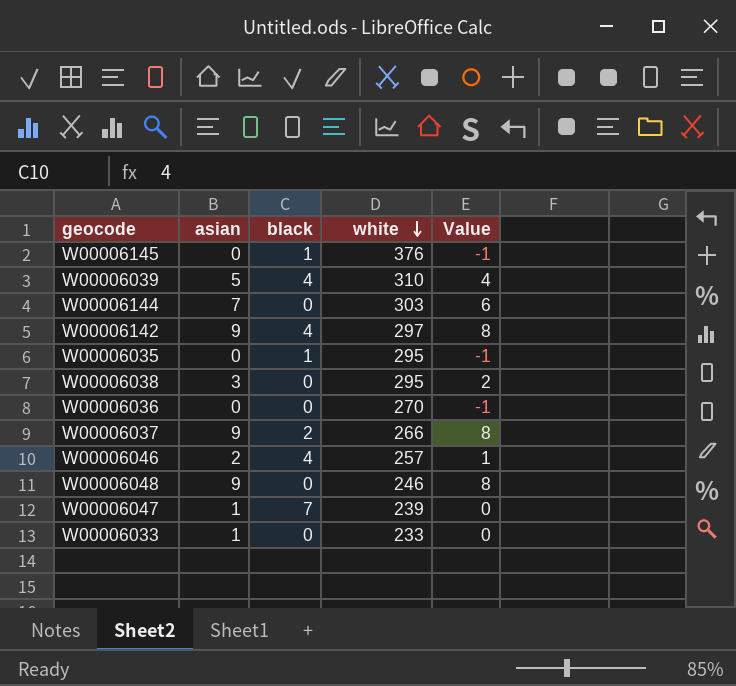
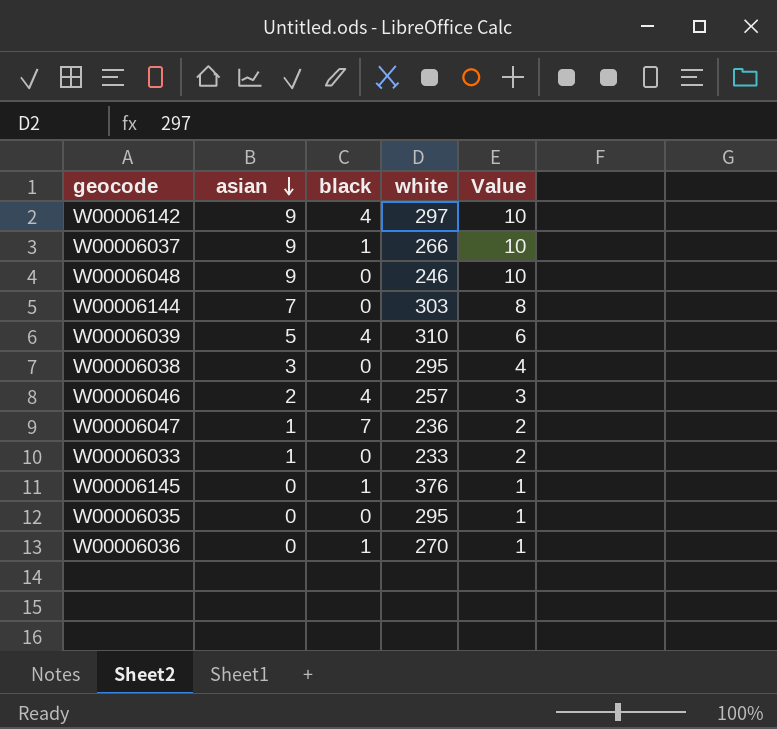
row order: white descending -> asian descending
column Value | formula: [asian] - 1 -> [asian] + 1
W00006037 | black: 2 -> 1
W00006047 | white: 239 -> 236
W00006035 | black: 1 -> 0
W00006036 | black: 0 -> 1

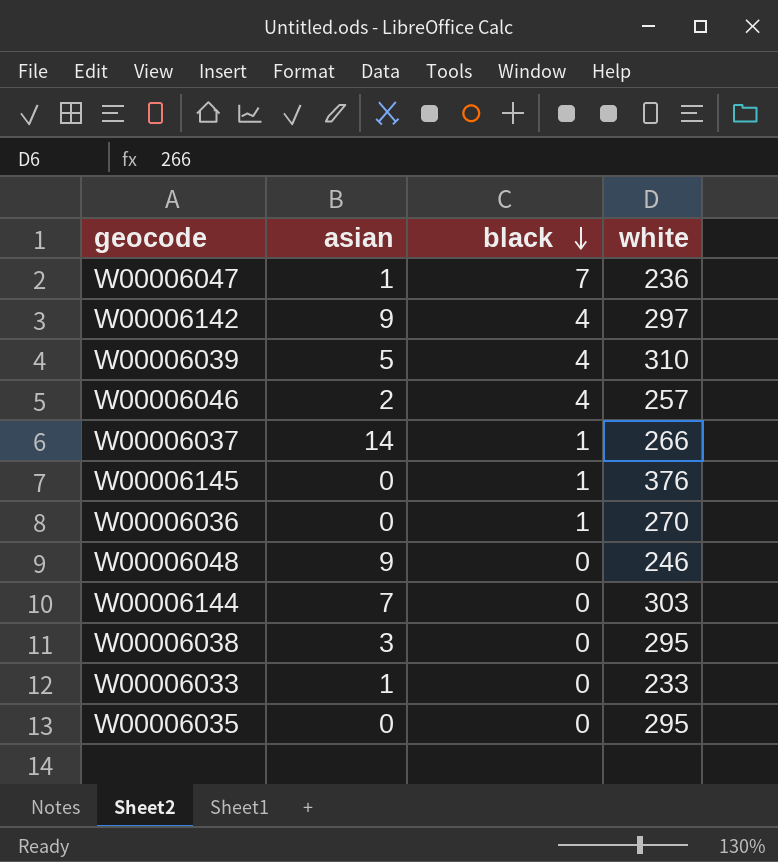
row order: asian descending -> black descending
column Value | formula: [asian] + 1 -> none
W00006037 | asian: 9 -> 14

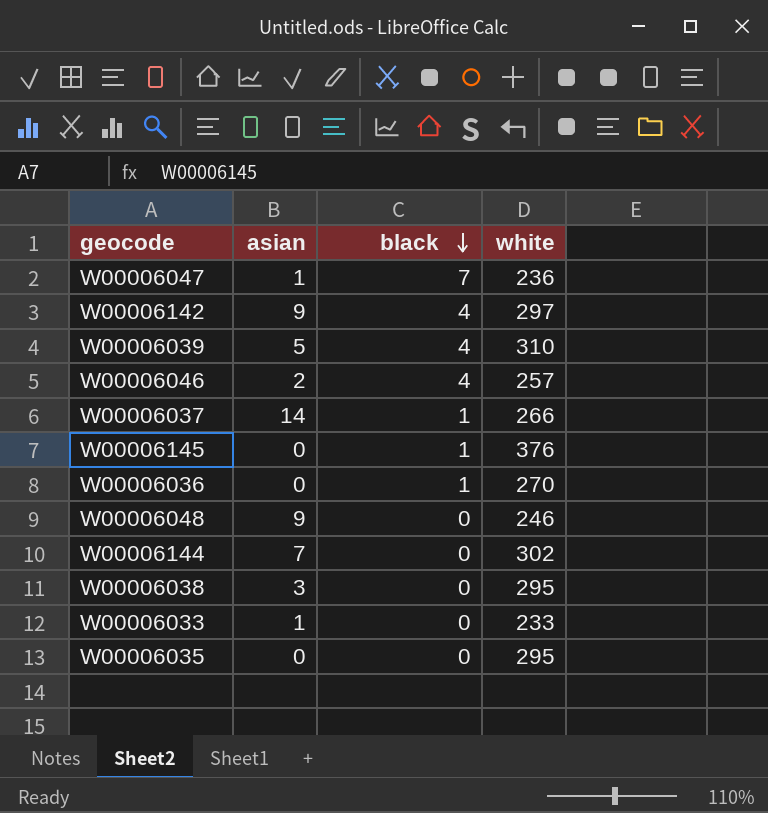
W00006144 | white: 303 -> 302

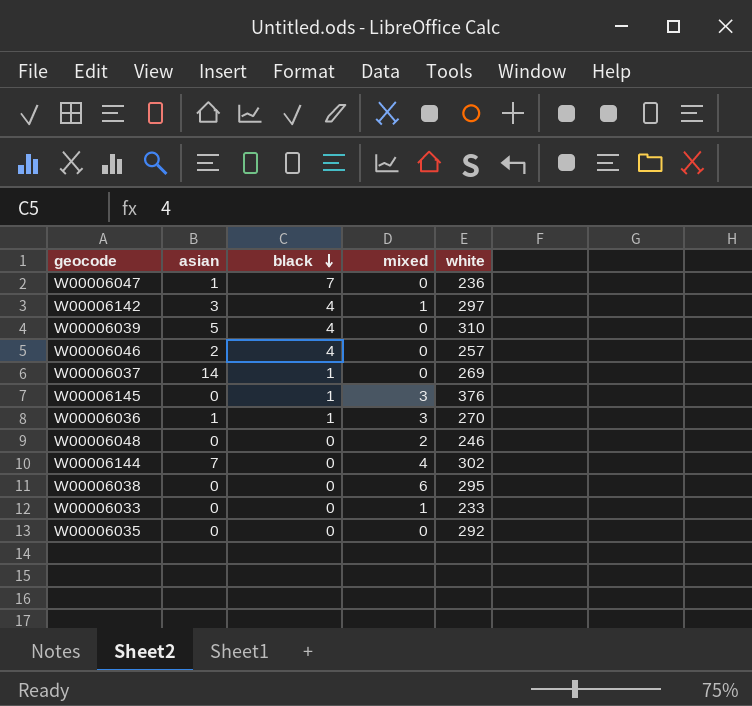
column mixed | position: none -> 4
W00006142 | asian: 9 -> 3
W00006037 | white: 266 -> 269
W00006036 | asian: 0 -> 1
W00006048 | asian: 9 -> 0
W00006038 | asian: 3 -> 0
W00006033 | asian: 1 -> 0
W00006035 | white: 295 -> 292

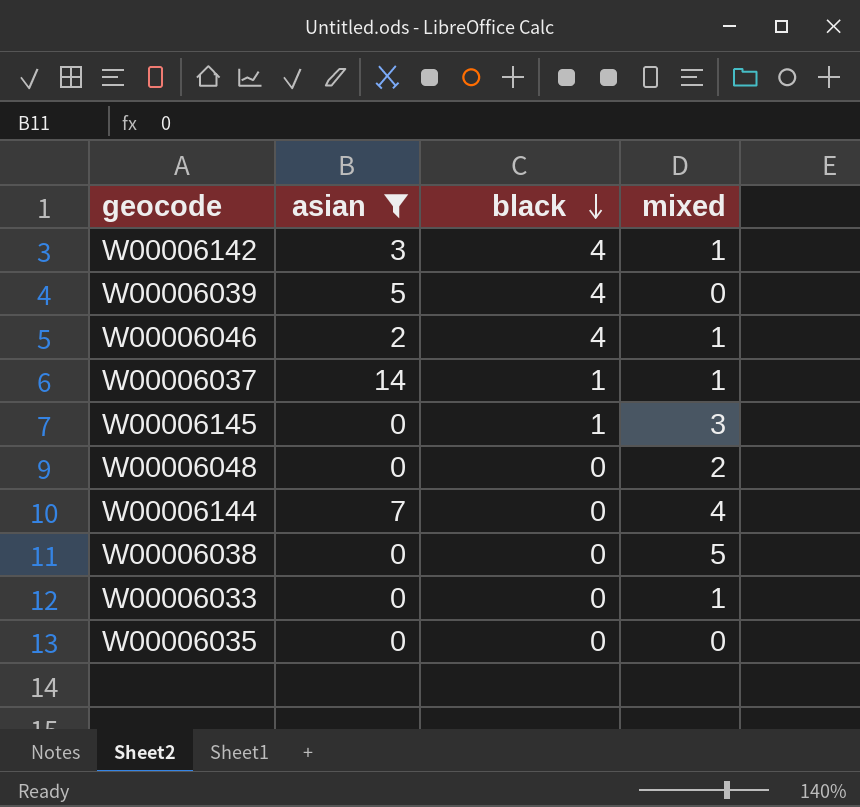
filter: none -> asian != 1
column white | position: 5 -> none
W00006046 | mixed: 0 -> 1
W00006037 | mixed: 0 -> 1
W00006038 | mixed: 6 -> 5

